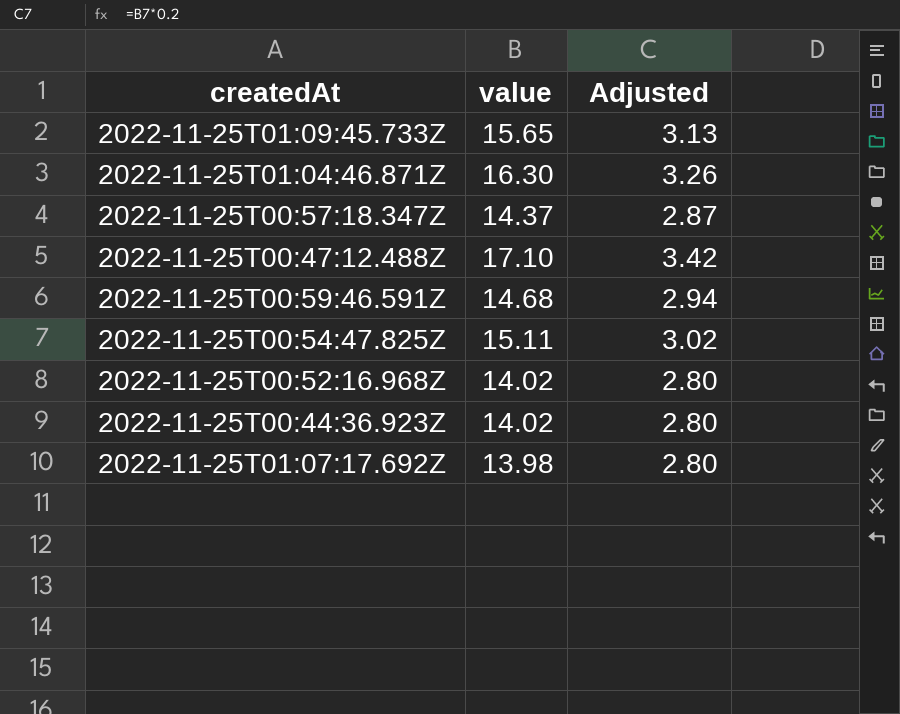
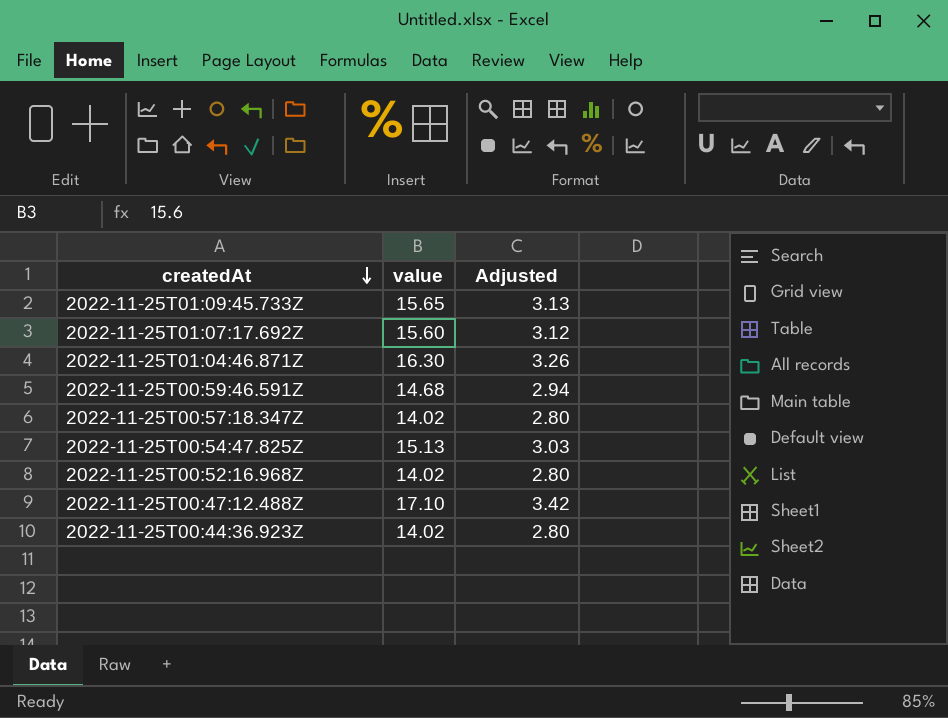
row order: none -> createdAt descending
2022-11-25T01:07:17.692Z | value: 13.98 -> 15.60
2022-11-25T01:07:17.692Z | Adjusted: 2.80 -> 3.12
2022-11-25T00:57:18.347Z | value: 14.37 -> 14.02
2022-11-25T00:57:18.347Z | Adjusted: 2.87 -> 2.80
2022-11-25T00:54:47.825Z | value: 15.11 -> 15.13
2022-11-25T00:54:47.825Z | Adjusted: 3.02 -> 3.03

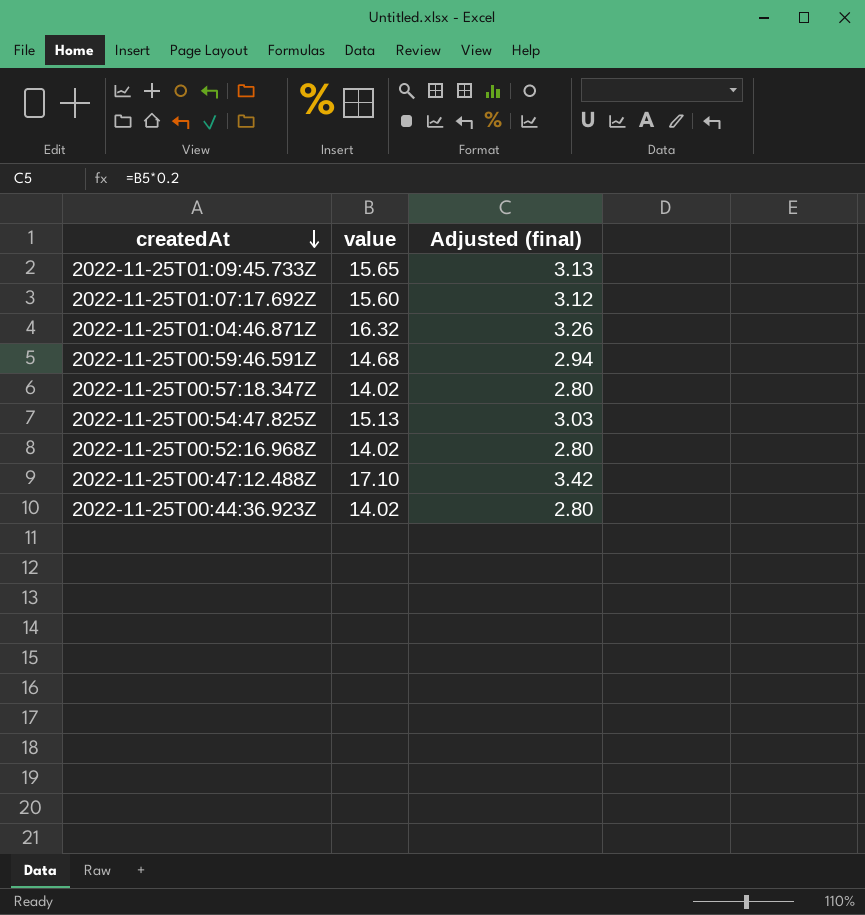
column name: Adjusted -> Adjusted (final)
2022-11-25T01:04:46.871Z | value: 16.30 -> 16.32

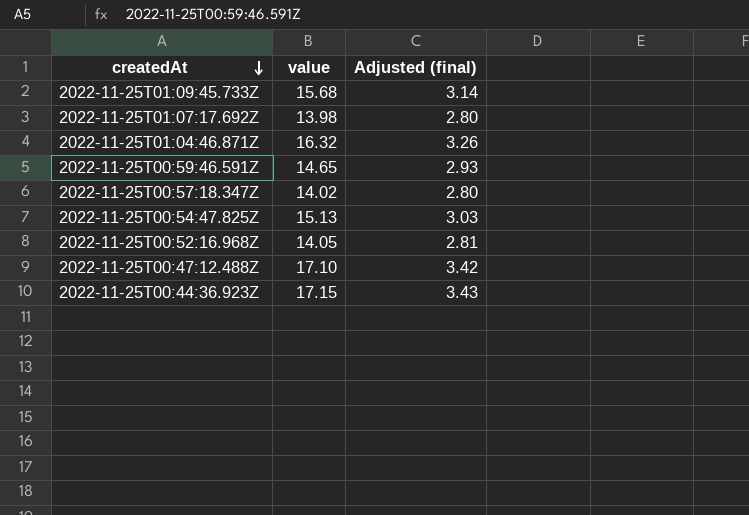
2022-11-25T01:09:45.733Z | value: 15.65 -> 15.68
2022-11-25T01:09:45.733Z | Adjusted (final): 3.13 -> 3.14
2022-11-25T01:07:17.692Z | value: 15.60 -> 13.98
2022-11-25T01:07:17.692Z | Adjusted (final): 3.12 -> 2.80
2022-11-25T00:59:46.591Z | value: 14.68 -> 14.65
2022-11-25T00:59:46.591Z | Adjusted (final): 2.94 -> 2.93
2022-11-25T00:52:16.968Z | value: 14.02 -> 14.05
2022-11-25T00:52:16.968Z | Adjusted (final): 2.80 -> 2.81
2022-11-25T00:44:36.923Z | value: 14.02 -> 17.15
2022-11-25T00:44:36.923Z | Adjusted (final): 2.80 -> 3.43

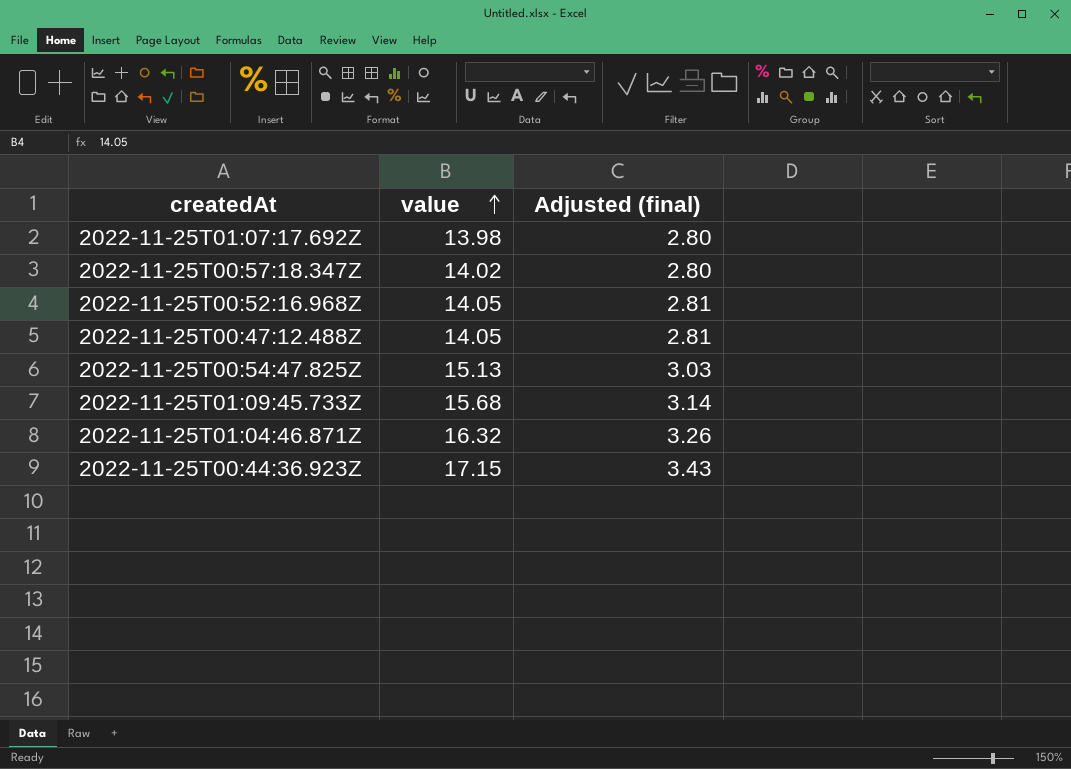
row order: createdAt descending -> value ascending
row 2022-11-25T00:59:46.591Z: 14.65 | 2.93 -> none
2022-11-25T00:47:12.488Z | value: 17.10 -> 14.05
2022-11-25T00:47:12.488Z | Adjusted (final): 3.42 -> 2.81

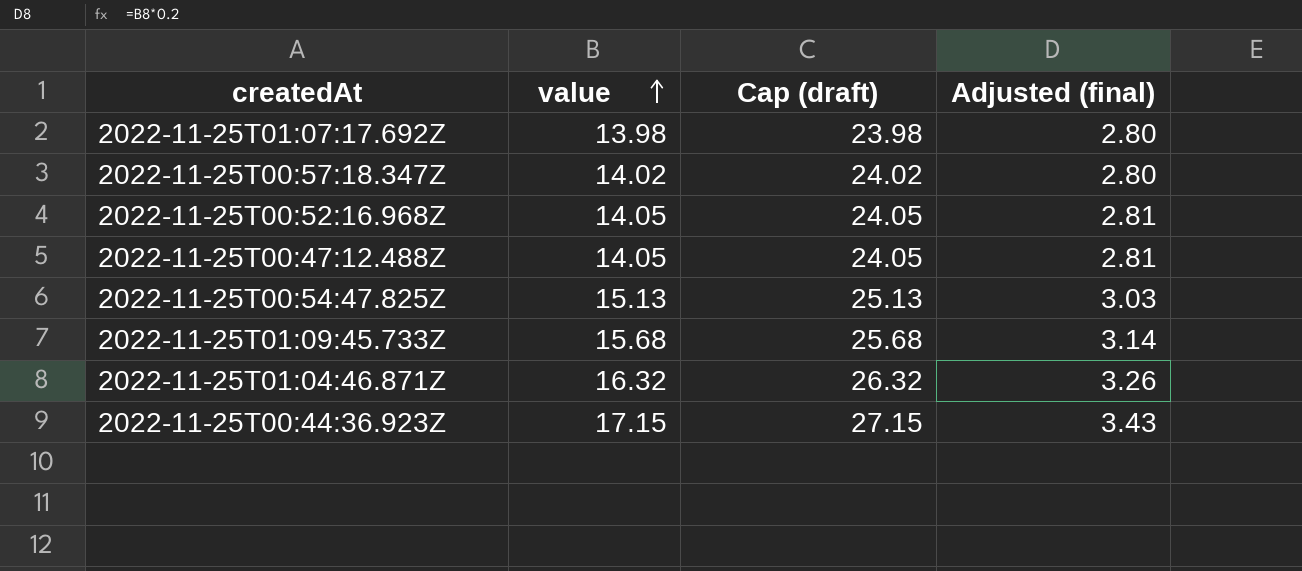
column Cap (draft) | formula: none -> [value] + 10

